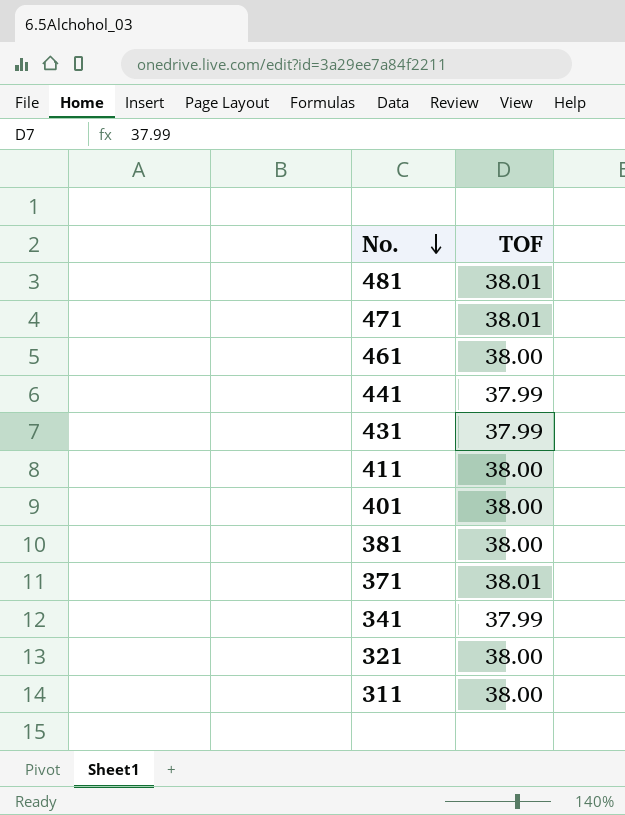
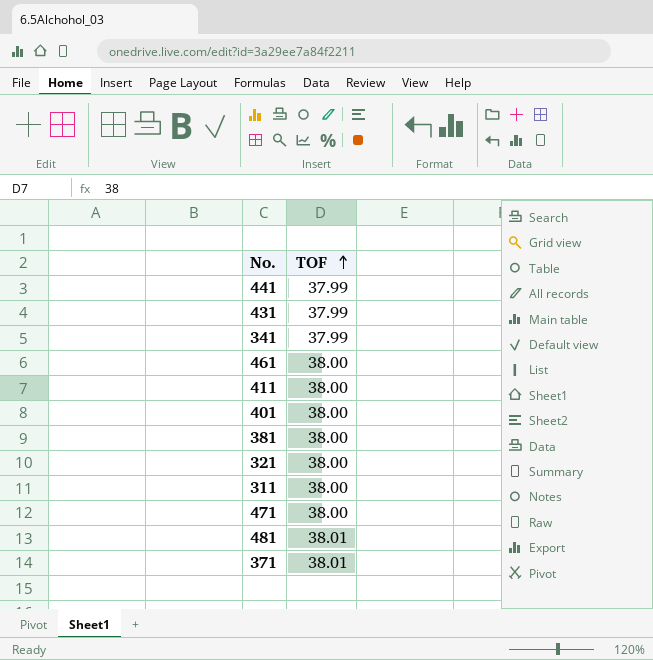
row order: No. descending -> TOF ascending
471 | TOF: 38.01 -> 38.00

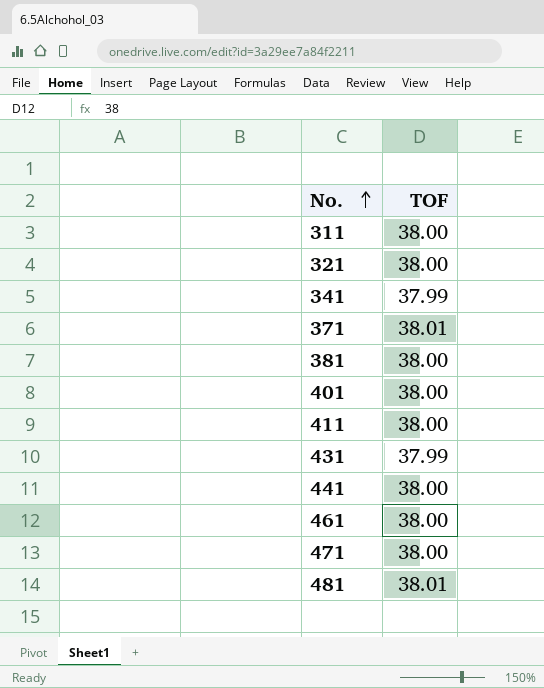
row order: TOF ascending -> No. ascending
441 | TOF: 37.99 -> 38.00

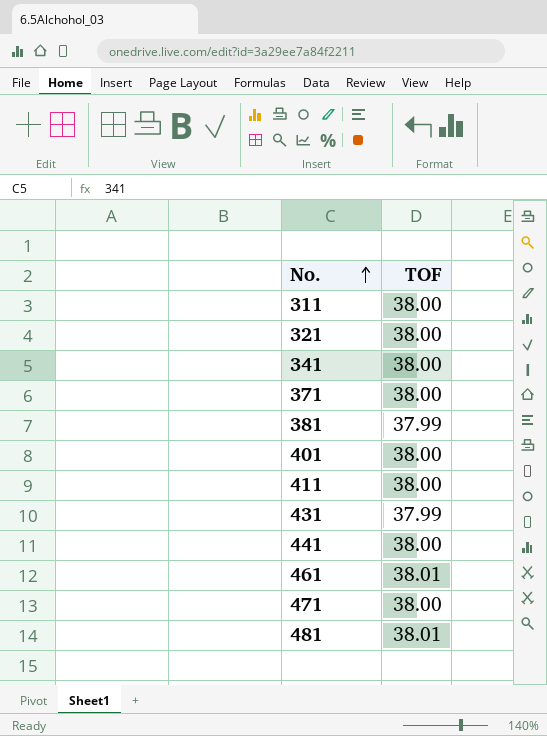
341 | TOF: 37.99 -> 38.00
371 | TOF: 38.01 -> 38.00
381 | TOF: 38.00 -> 37.99
461 | TOF: 38.00 -> 38.01

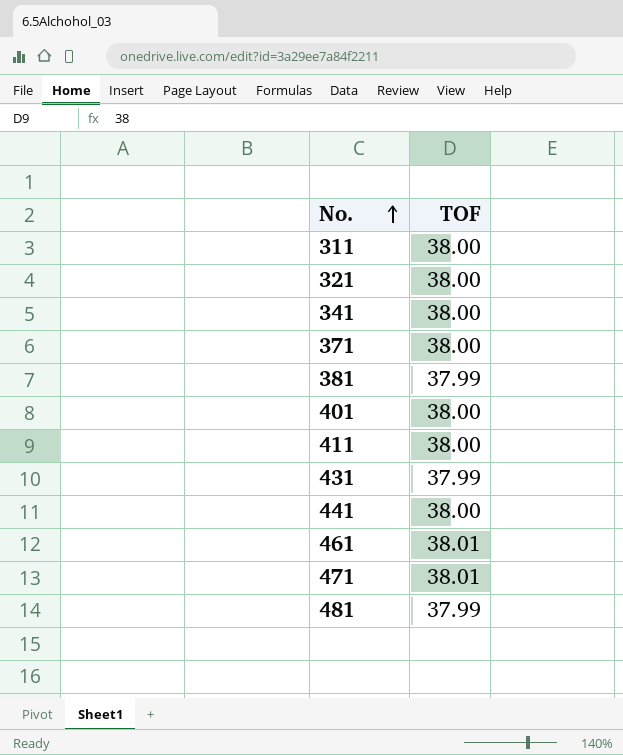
471 | TOF: 38.00 -> 38.01
481 | TOF: 38.01 -> 37.99

